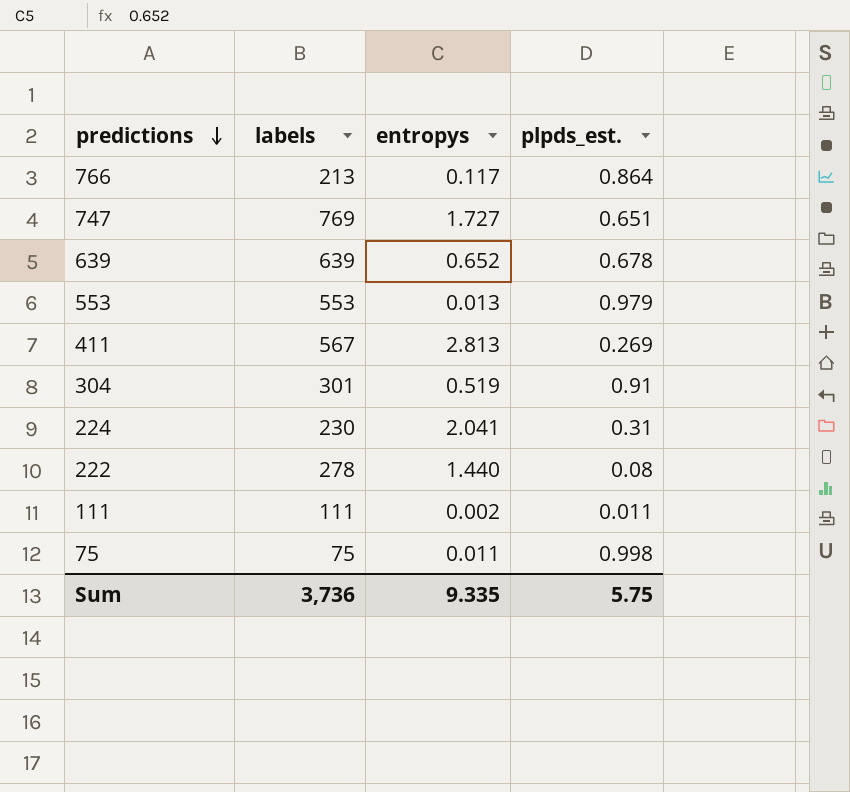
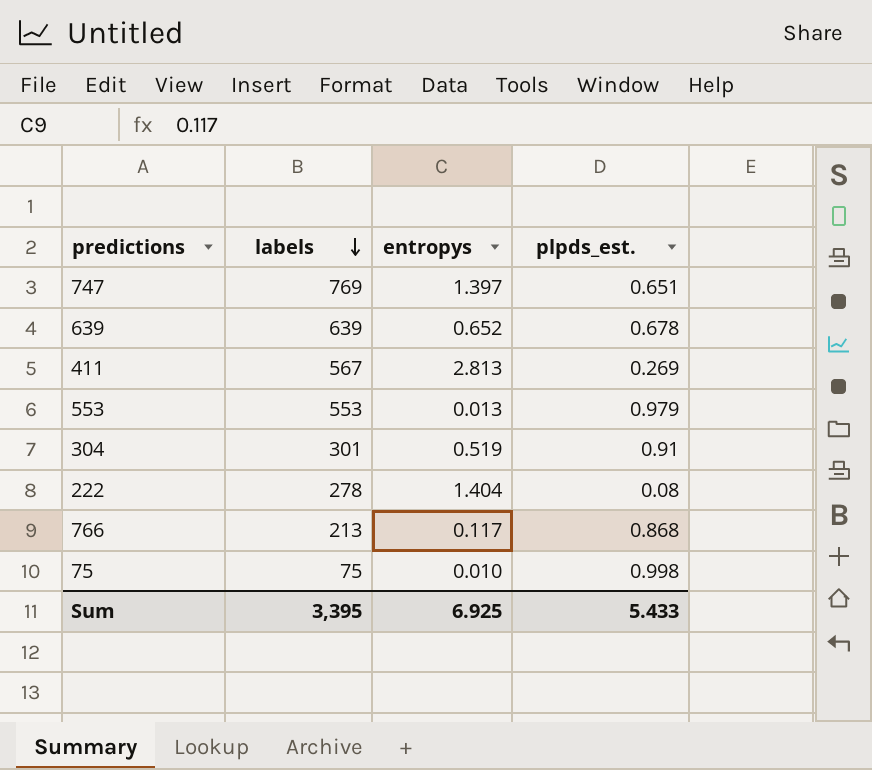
row order: predictions descending -> labels descending
row 224: 230 | 2.041 | 0.31 -> none
row 111: 111 | 0.002 | 0.011 -> none
747 | entropys: 1.727 -> 1.397
222 | entropys: 1.440 -> 1.404
766 | plpds_est.: 0.864 -> 0.868
75 | entropys: 0.011 -> 0.010
Sum | labels: 3,736 -> 3,395
Sum | entropys: 9.335 -> 6.925
Sum | plpds_est.: 5.75 -> 5.433

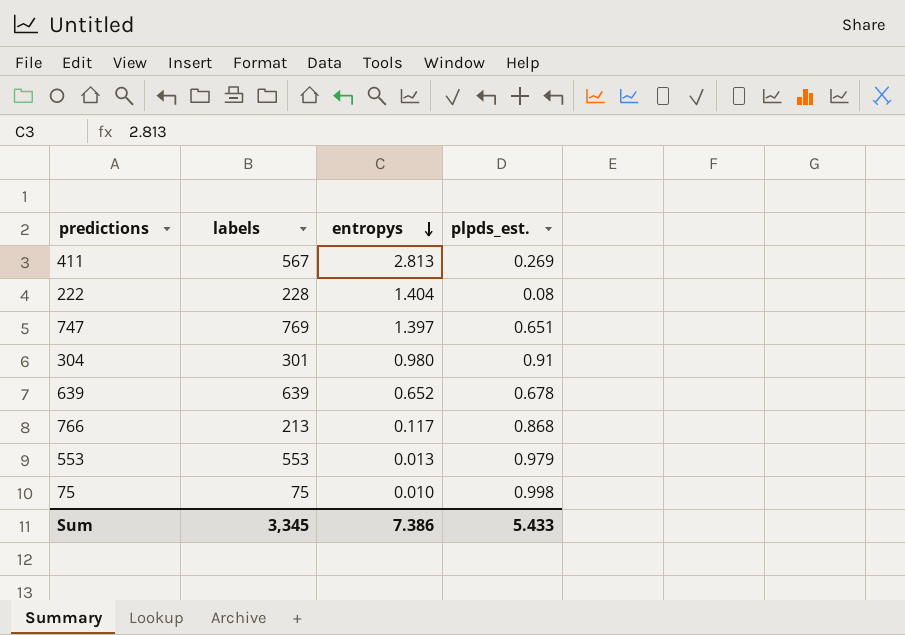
row order: labels descending -> entropys descending
222 | labels: 278 -> 228
304 | entropys: 0.519 -> 0.980
Sum | labels: 3,395 -> 3,345
Sum | entropys: 6.925 -> 7.386

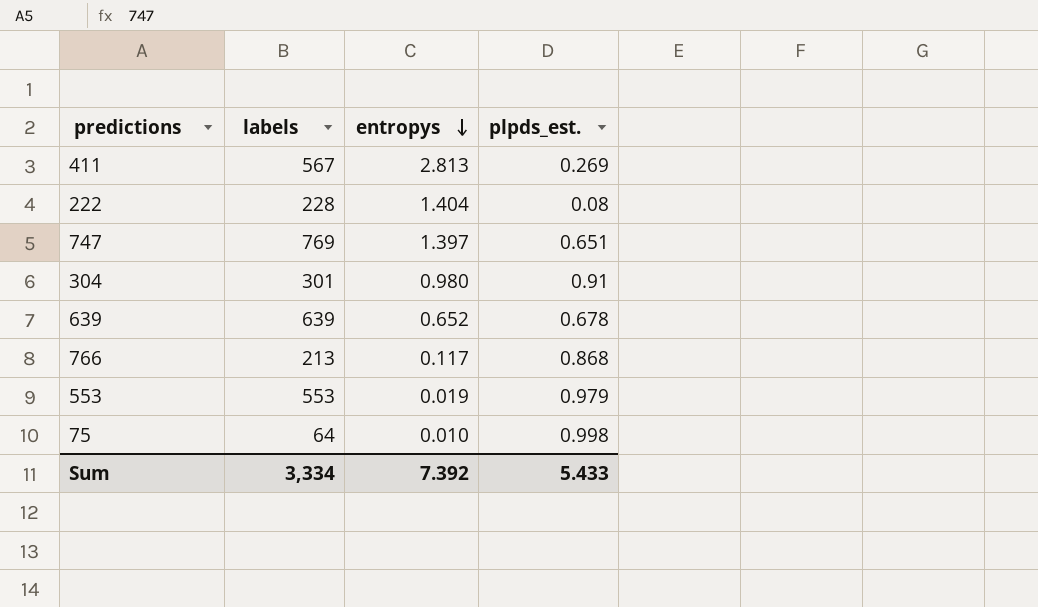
553 | entropys: 0.013 -> 0.019
75 | labels: 75 -> 64
Sum | labels: 3,345 -> 3,334
Sum | entropys: 7.386 -> 7.392

